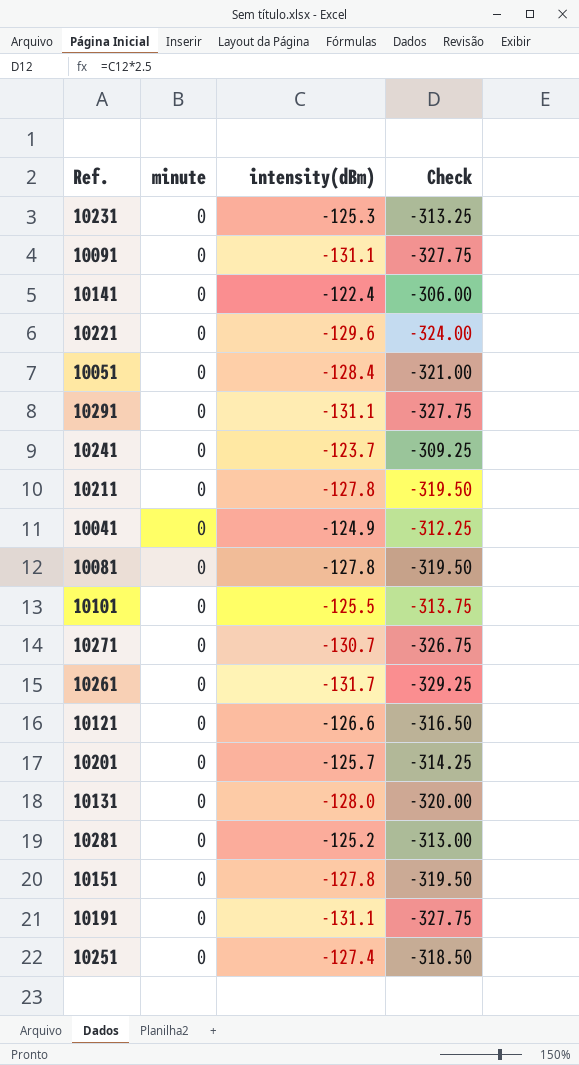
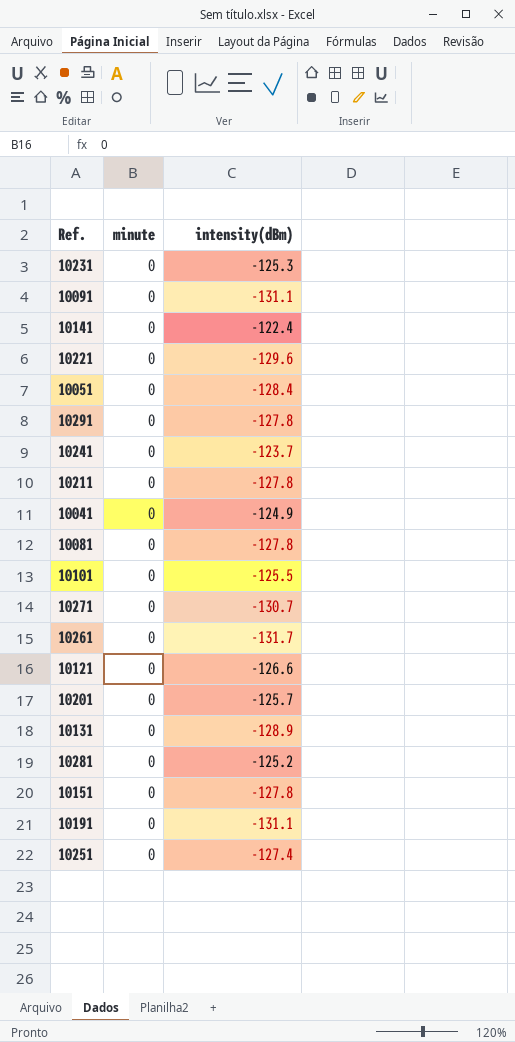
column Check | formula: [intensity(dBm)] * 2.5 -> none
10291 | intensity(dBm): -131.1 -> -127.8
10131 | intensity(dBm): -128.0 -> -128.9

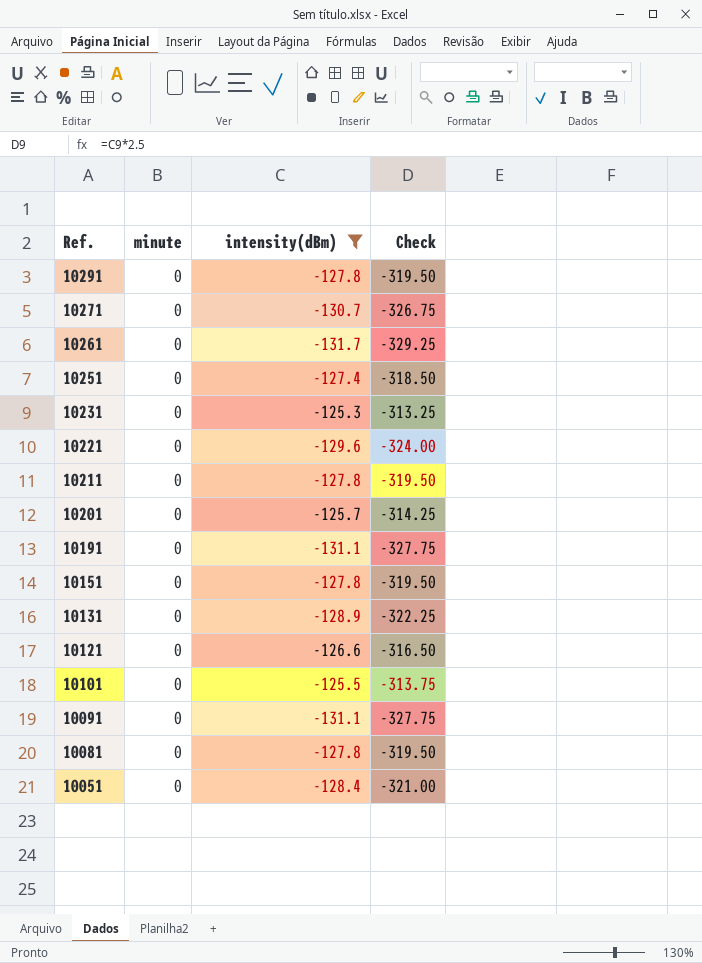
filter: none -> intensity(dBm) <= -125.3
row order: none -> Ref. descending
column Check | formula: none -> [intensity(dBm)] * 2.5

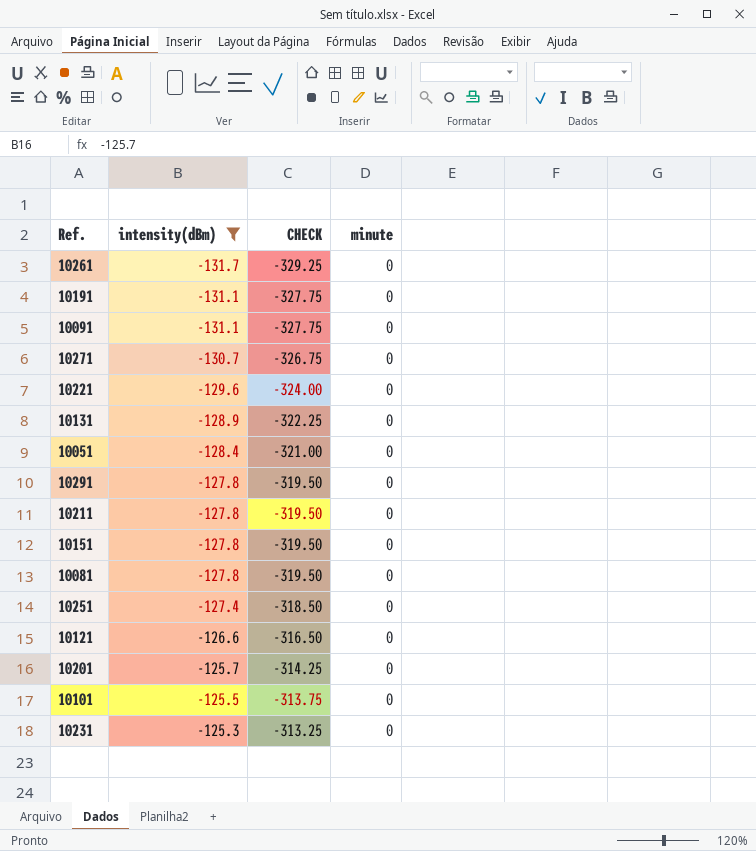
row order: Ref. descending -> intensity(dBm) ascending
column name: Check -> CHECK
column minute | position: 2 -> 4

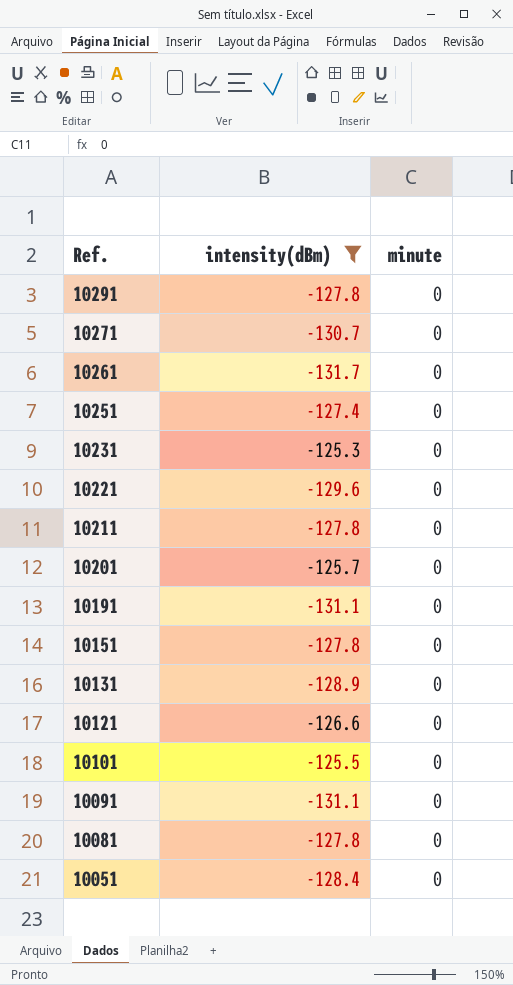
row order: intensity(dBm) ascending -> Ref. descending
column CHECK | formula: [intensity(dBm)] * 2.5 -> none

